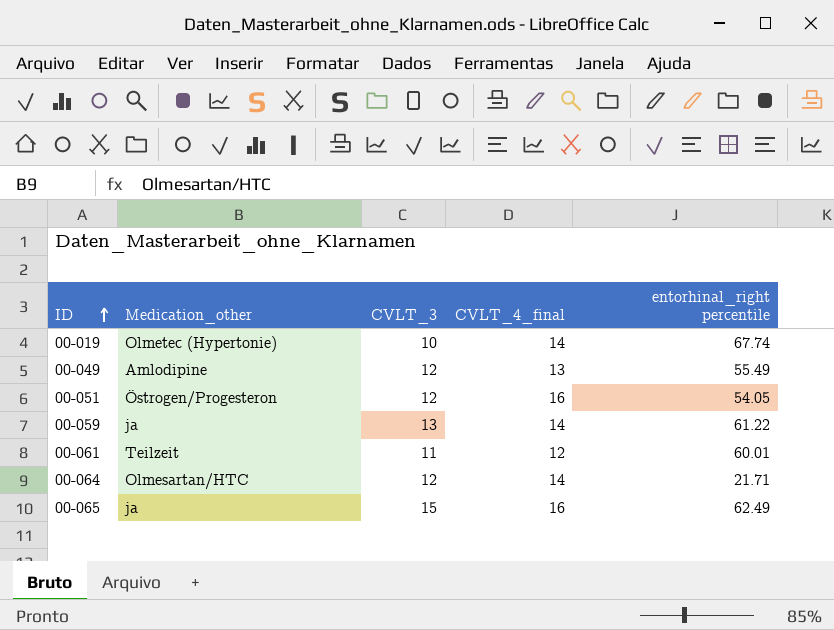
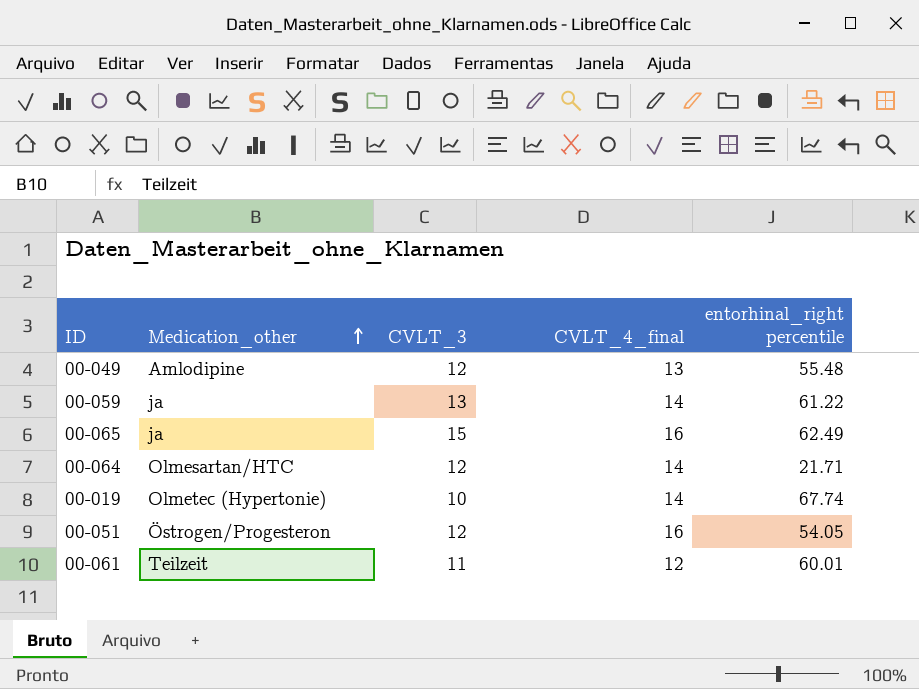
row order: ID ascending -> Medication_other ascending
00-049 | entorhinal_right percentile: 55.49 -> 55.48

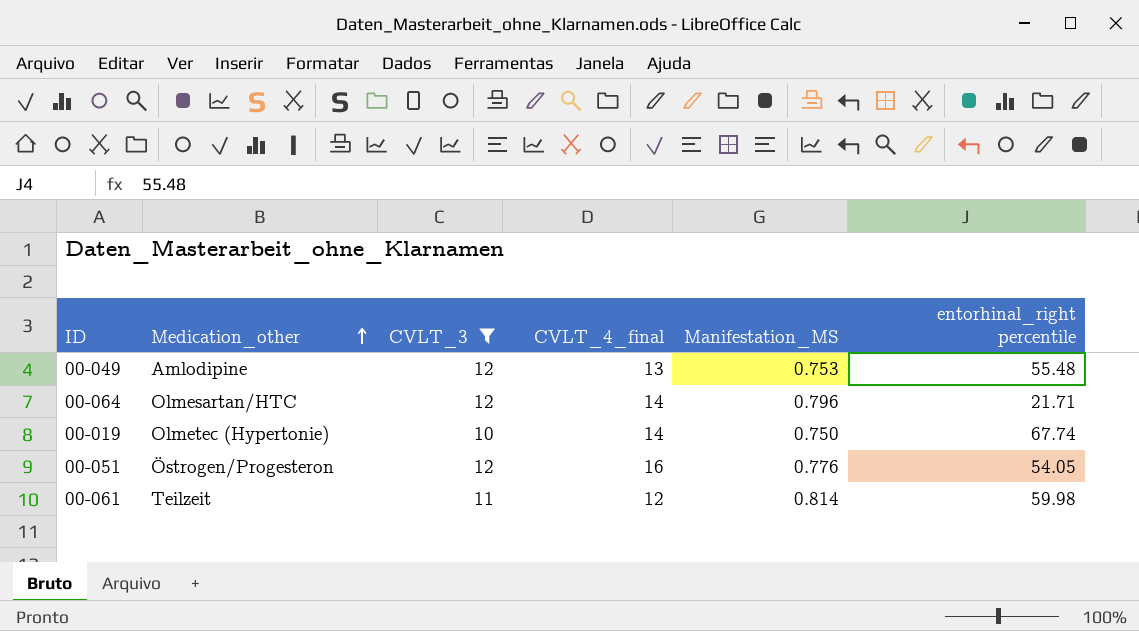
filter: none -> CVLT_3 <= 12
column Manifestation_MS | position: none -> 5
00-061 | entorhinal_right percentile: 60.01 -> 59.98

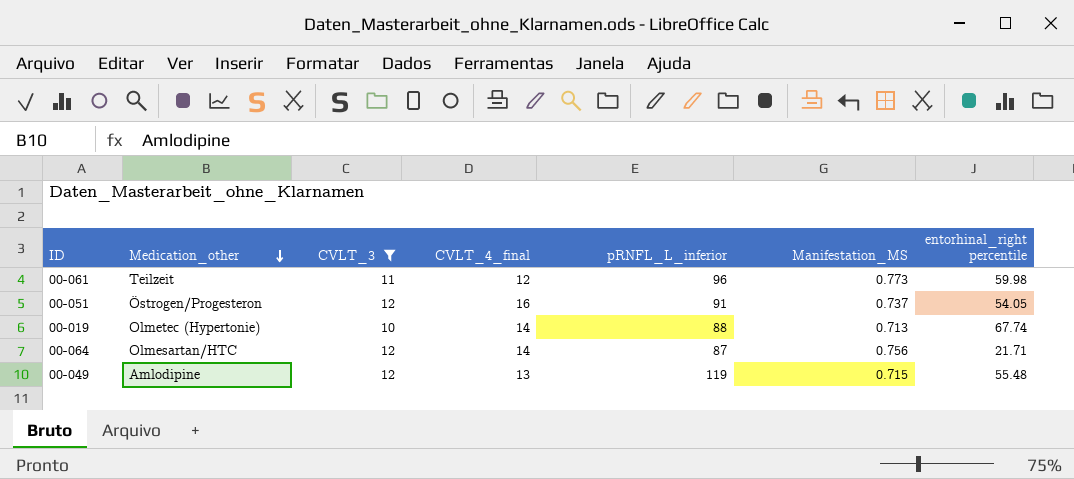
row order: Medication_other ascending -> Medication_other descending
column pRNFL_L_inferior | position: none -> 5
00-061 | Manifestation_MS: 0.814 -> 0.773
00-051 | Manifestation_MS: 0.776 -> 0.737
00-019 | Manifestation_MS: 0.750 -> 0.713
00-064 | Manifestation_MS: 0.796 -> 0.756
00-049 | Manifestation_MS: 0.753 -> 0.715

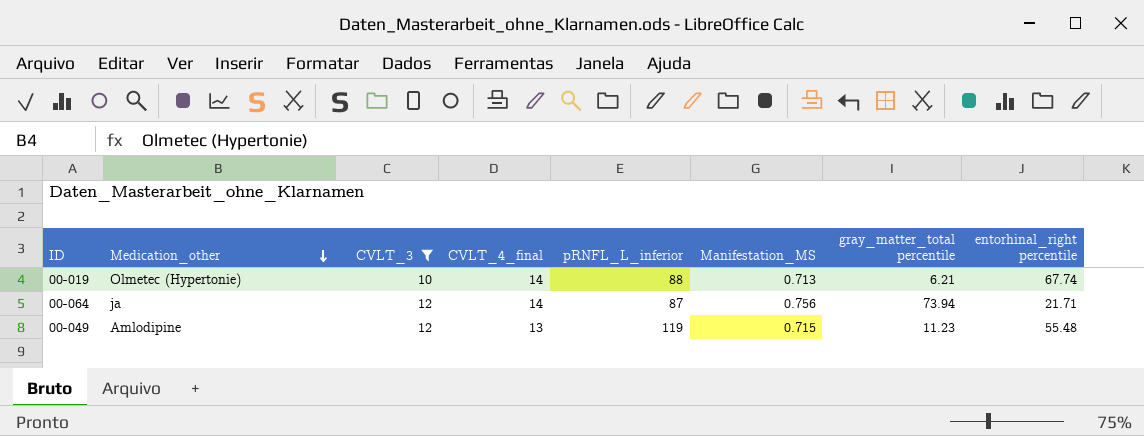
column gray_matter_total percentile | position: none -> 7
row 00-061: Teilzeit | 11 | 12 | 96 | 0.773 | 59.98 -> none
row 00-051: Östrogen/Progesteron | 12 | 16 | 91 | 0.737 | 54.05 -> none
00-064 | Medication_other: Olmesartan/HTC -> ja

